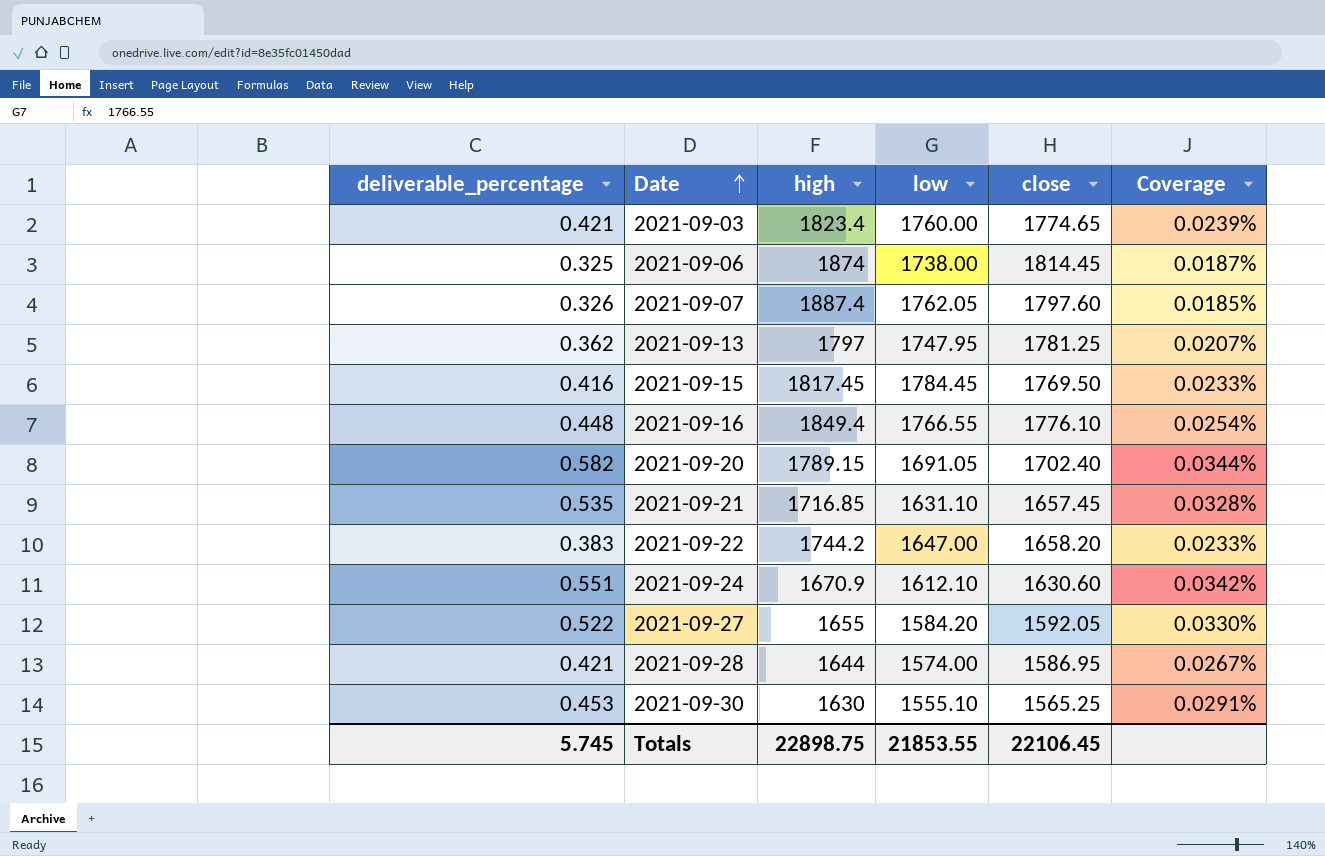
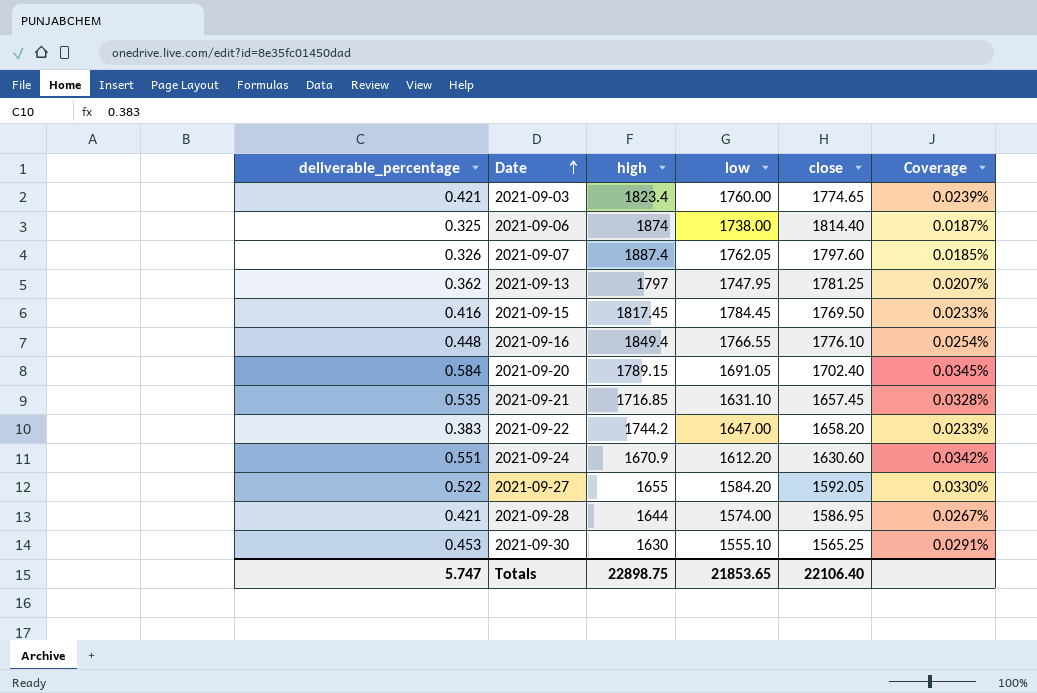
2021-09-06 | close: 1814.45 -> 1814.40
2021-09-20 | deliverable_percentage: 0.582 -> 0.584
2021-09-20 | Coverage: 0.0344% -> 0.0345%
2021-09-24 | low: 1612.10 -> 1612.20
Totals | deliverable_percentage: 5.745 -> 5.747
Totals | low: 21853.55 -> 21853.65
Totals | close: 22106.45 -> 22106.40

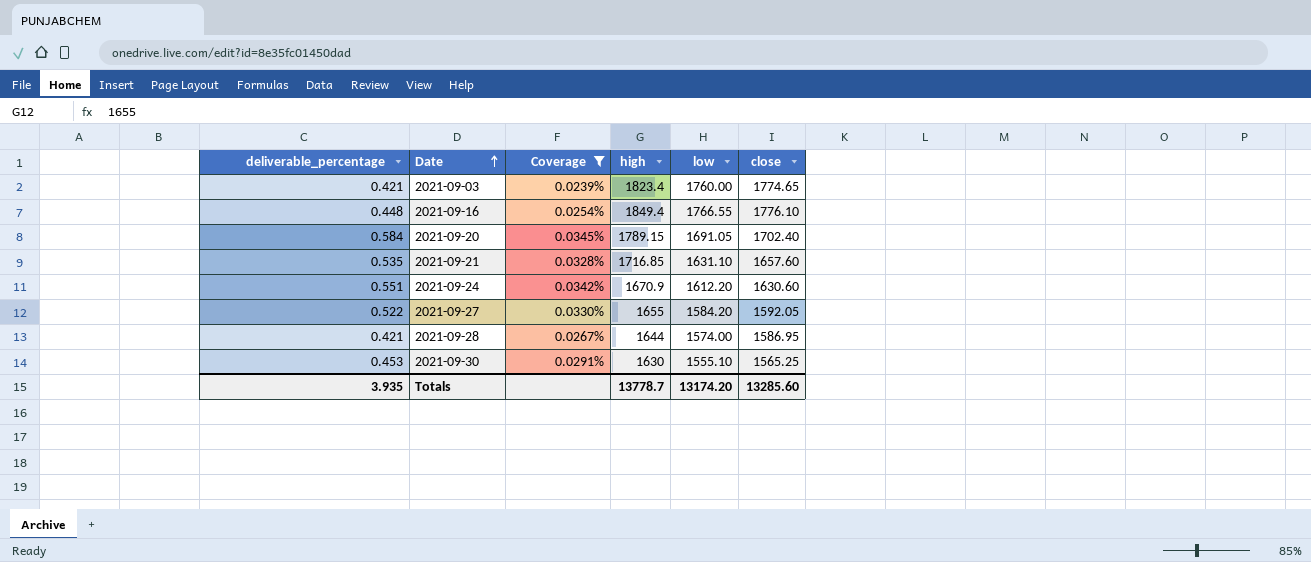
filter: none -> Coverage >= 0.0239%
column Coverage | position: 6 -> 3
2021-09-21 | close: 1657.45 -> 1657.60
Totals | deliverable_percentage: 5.747 -> 3.935
Totals | high: 22898.75 -> 13778.7
Totals | low: 21853.65 -> 13174.20
Totals | close: 22106.40 -> 13285.60

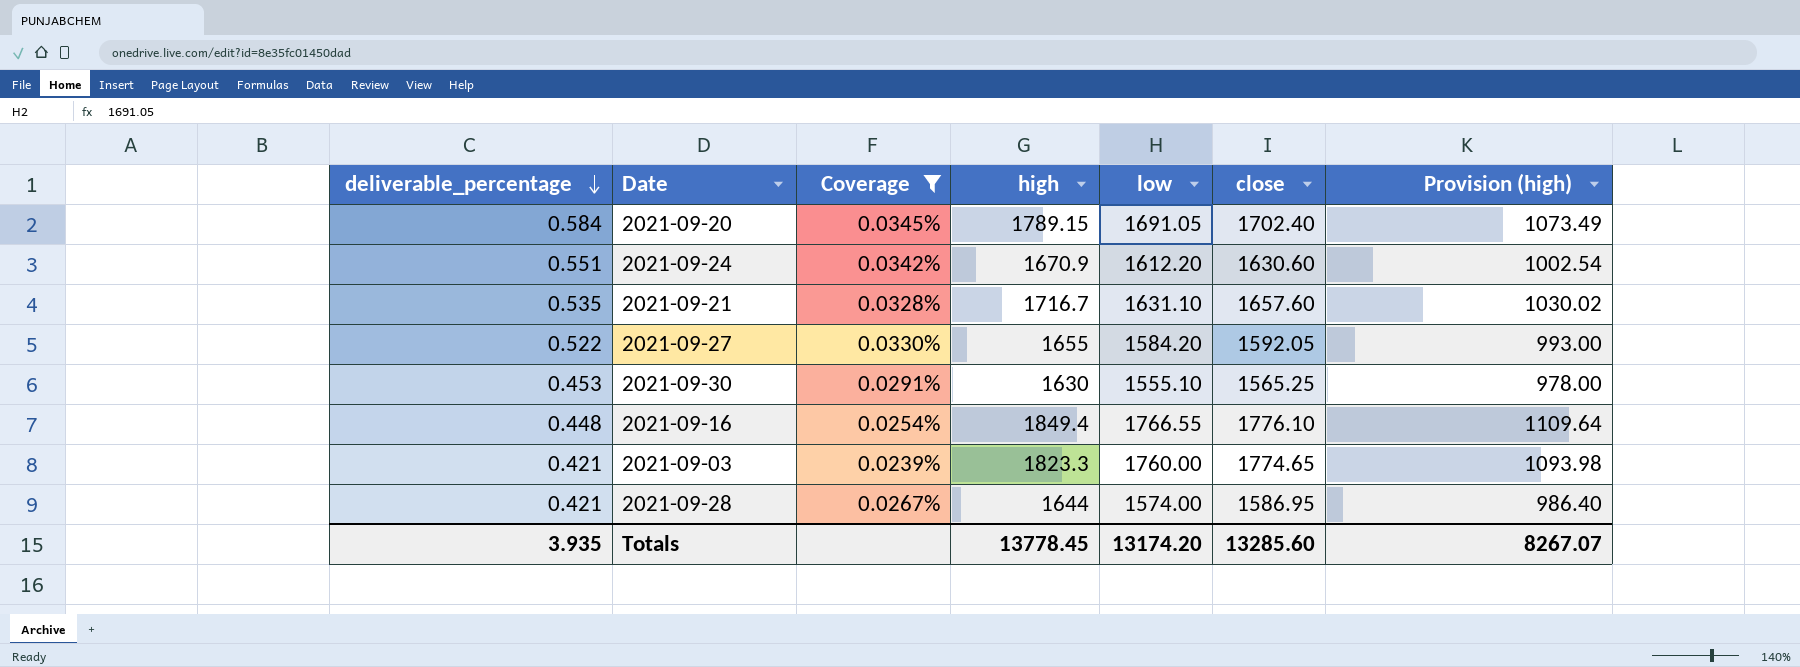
row order: Date ascending -> deliverable_percentage descending
column Provision (high) | formula: none -> [high] * 0.6
2021-09-21 | high: 1716.85 -> 1716.7
2021-09-03 | high: 1823.4 -> 1823.3
Totals | high: 13778.7 -> 13778.45

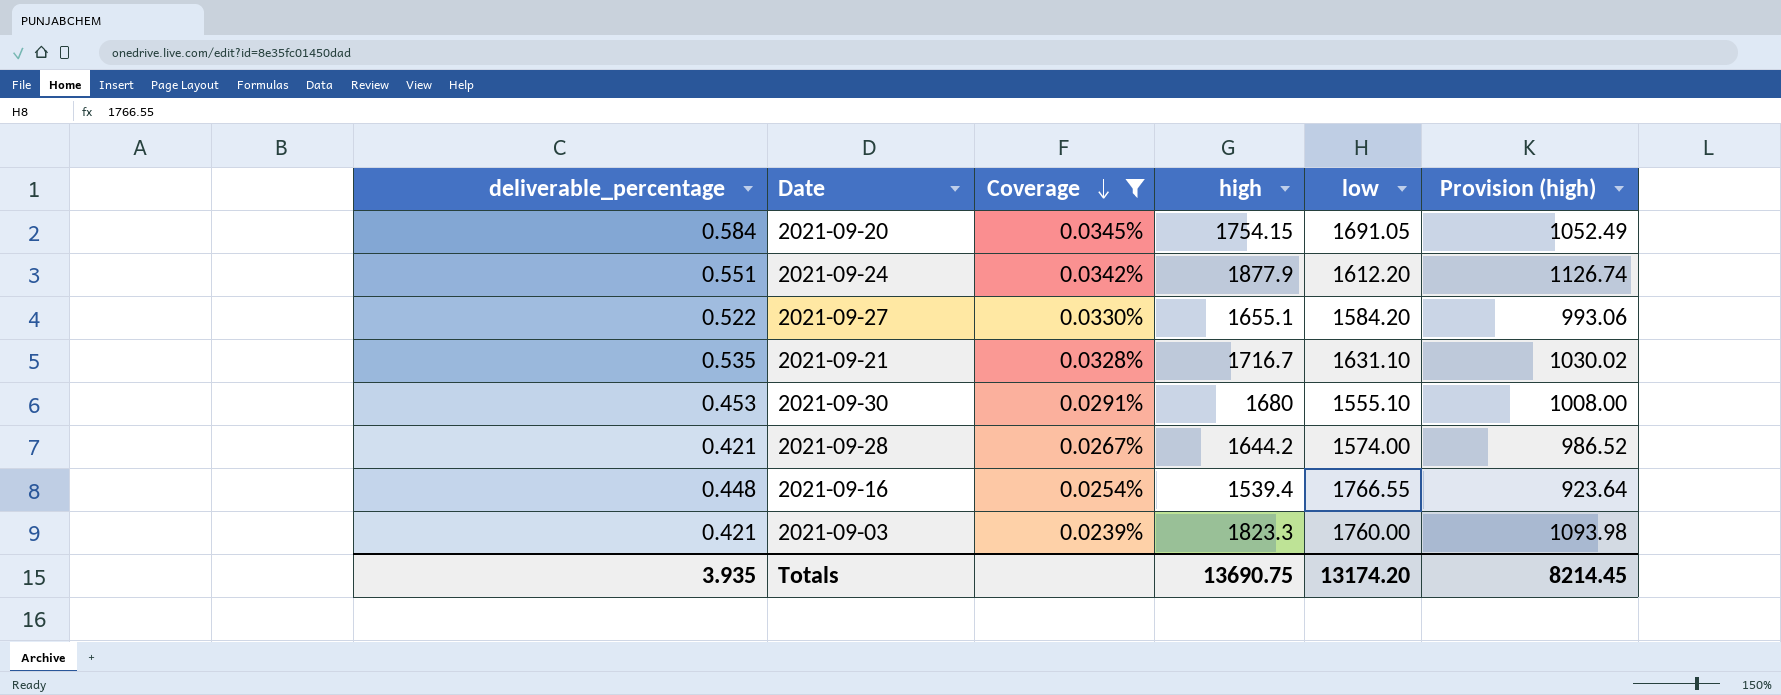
row order: deliverable_percentage descending -> Coverage descending
column close | position: 6 -> none
2021-09-20 | high: 1789.15 -> 1754.15
2021-09-20 | Provision (high): 1073.49 -> 1052.49
2021-09-24 | high: 1670.9 -> 1877.9
2021-09-24 | Provision (high): 1002.54 -> 1126.74
2021-09-27 | high: 1655 -> 1655.1
2021-09-27 | Provision (high): 993.00 -> 993.06
2021-09-30 | high: 1630 -> 1680
2021-09-30 | Provision (high): 978.00 -> 1008.00
2021-09-28 | high: 1644 -> 1644.2
2021-09-28 | Provision (high): 986.40 -> 986.52
2021-09-16 | high: 1849.4 -> 1539.4
2021-09-16 | Provision (high): 1109.64 -> 923.64
Totals | high: 13778.45 -> 13690.75
Totals | Provision (high): 8267.07 -> 8214.45

